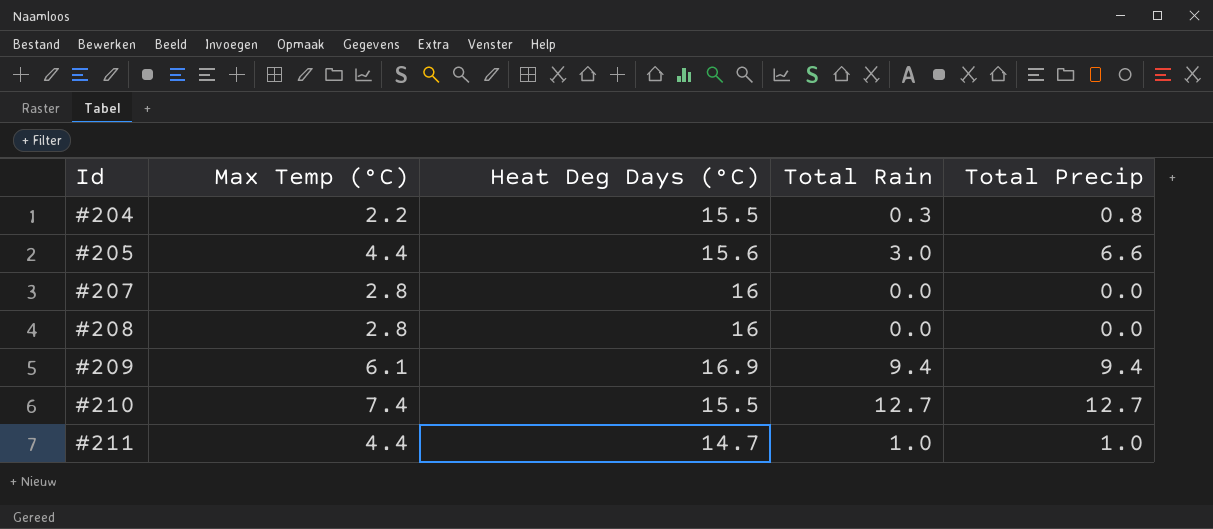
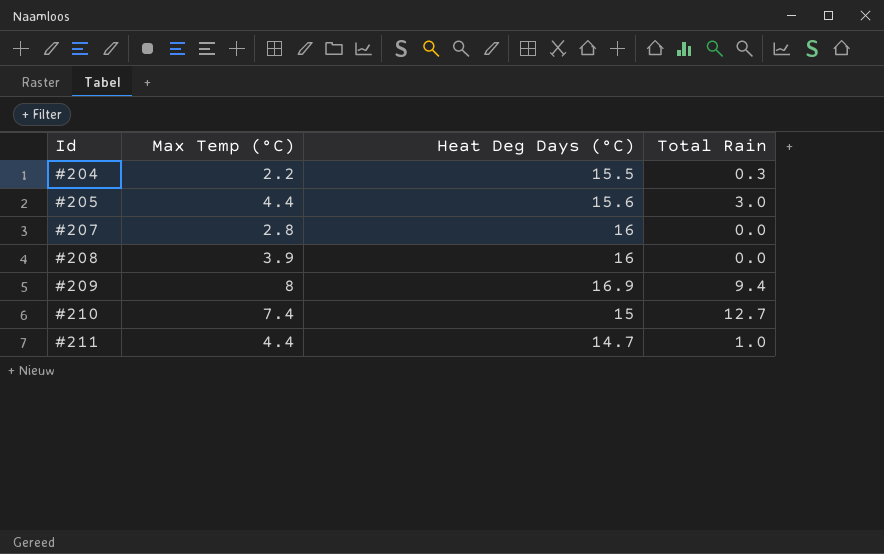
column Total Precip | position: 5 -> none
#208 | Max Temp (°C): 2.8 -> 3.9
#209 | Max Temp (°C): 6.1 -> 8
#210 | Heat Deg Days (°C): 15.5 -> 15

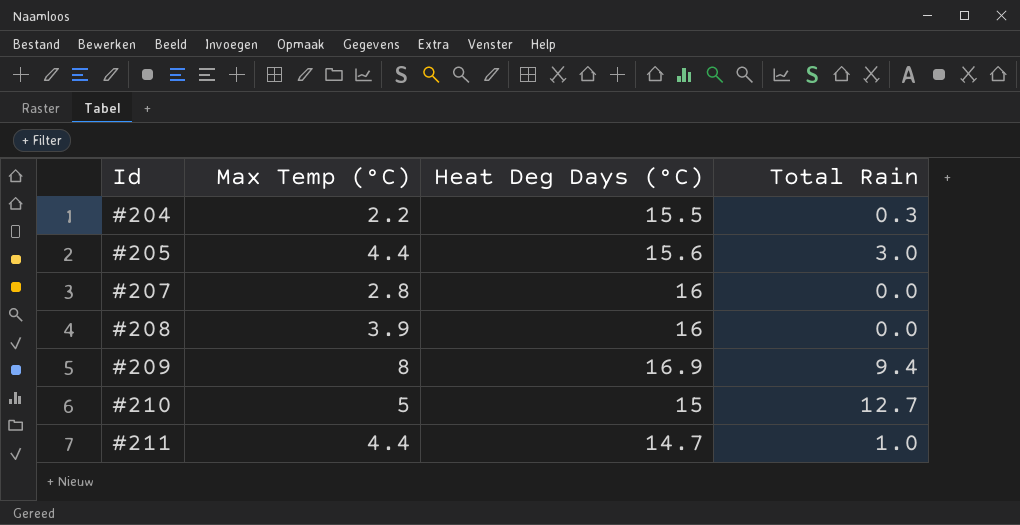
#210 | Max Temp (°C): 7.4 -> 5

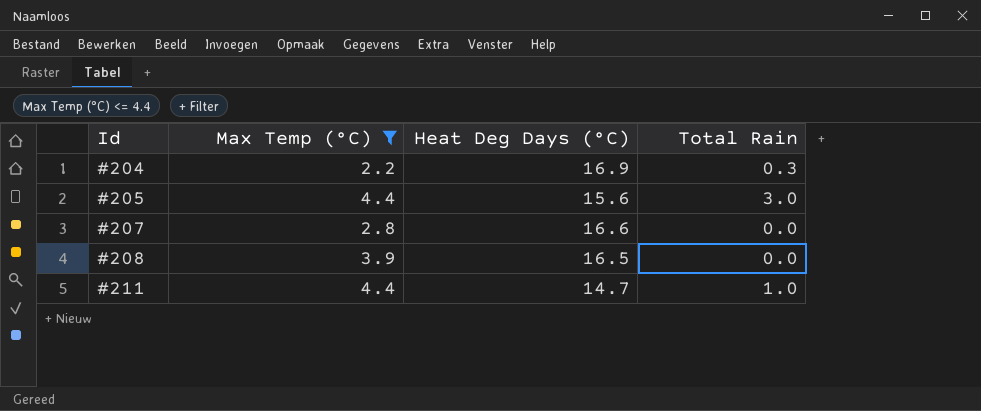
filter: none -> Max Temp (°C) <= 4.4
#204 | Heat Deg Days (°C): 15.5 -> 16.9
#207 | Heat Deg Days (°C): 16 -> 16.6
#208 | Heat Deg Days (°C): 16 -> 16.5

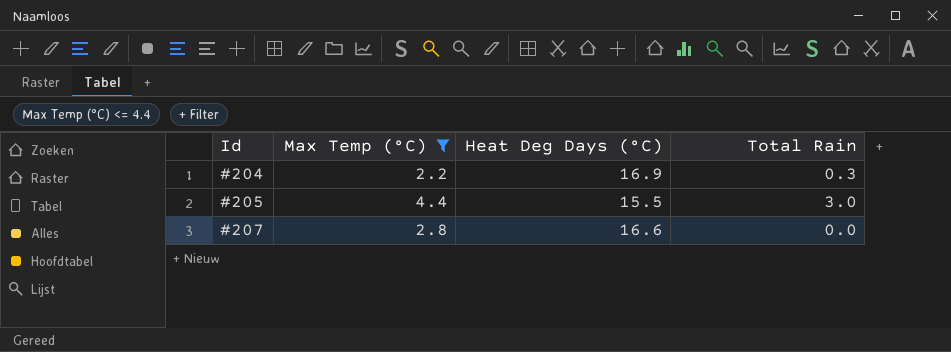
row #208: 3.9 | 16.5 | 0.0 -> none
row #211: 4.4 | 14.7 | 1.0 -> none
#205 | Heat Deg Days (°C): 15.6 -> 15.5

